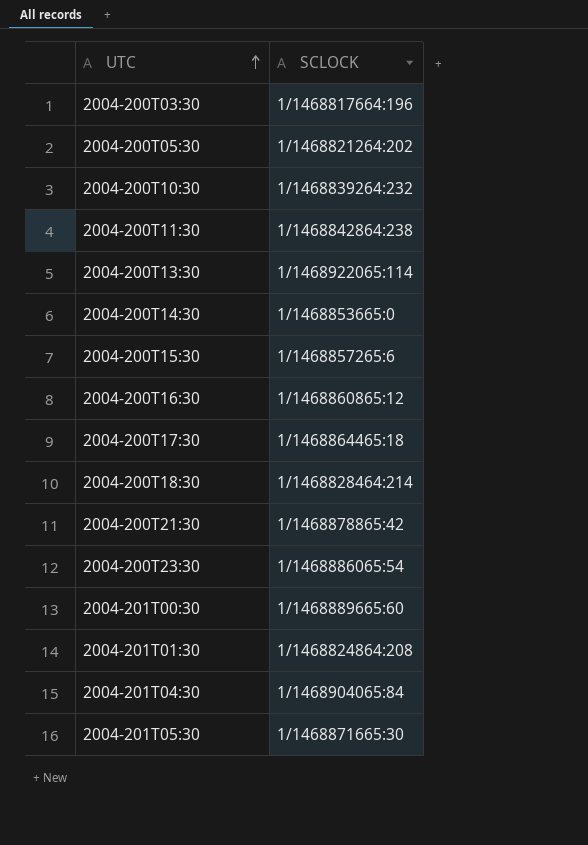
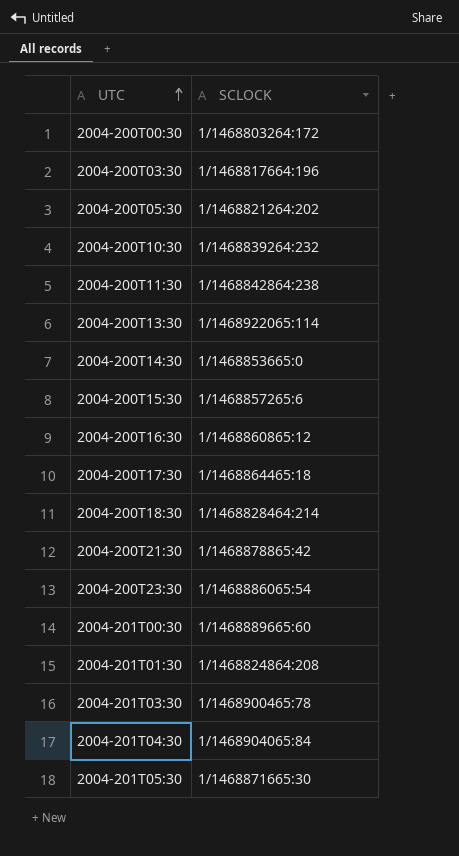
row 2004-200T00:30: none -> 1/1468803264:172
row 2004-201T03:30: none -> 1/1468900465:78

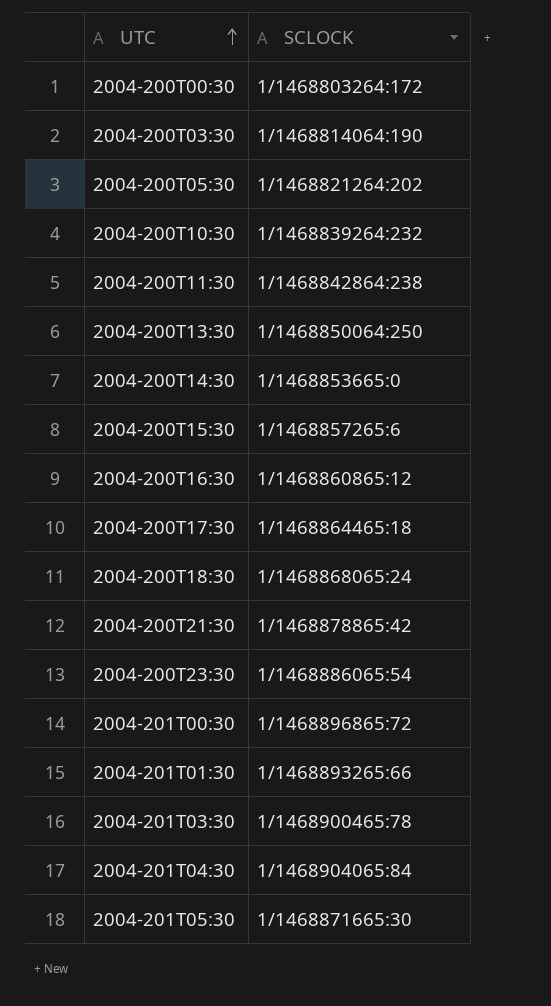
2004-200T03:30 | SCLOCK: 1/1468817664:196 -> 1/1468814064:190
2004-200T13:30 | SCLOCK: 1/1468922065:114 -> 1/1468850064:250
2004-200T18:30 | SCLOCK: 1/1468828464:214 -> 1/1468868065:24
2004-201T00:30 | SCLOCK: 1/1468889665:60 -> 1/1468896865:72
2004-201T01:30 | SCLOCK: 1/1468824864:208 -> 1/1468893265:66

